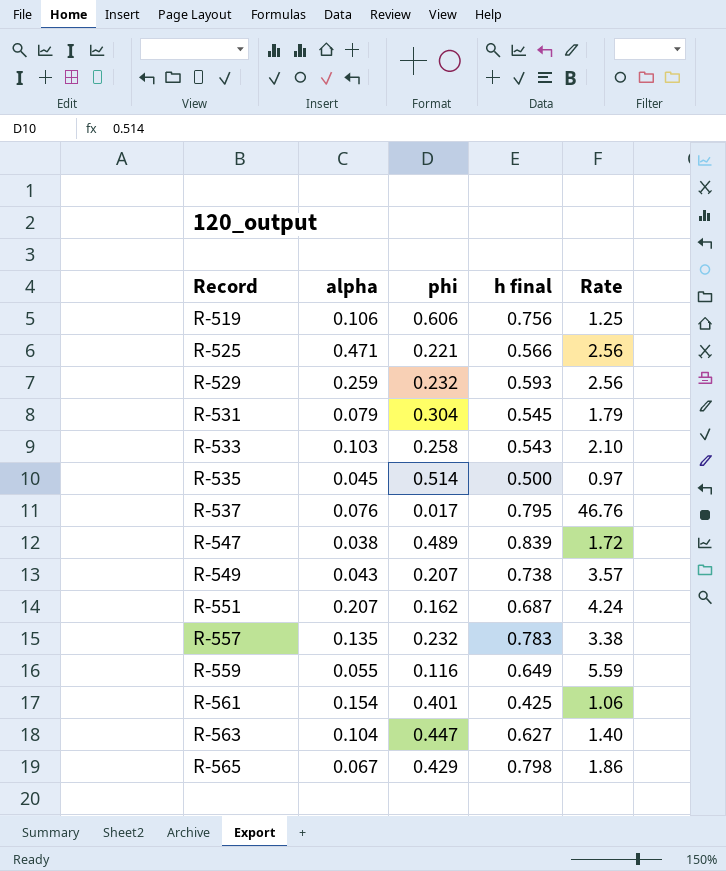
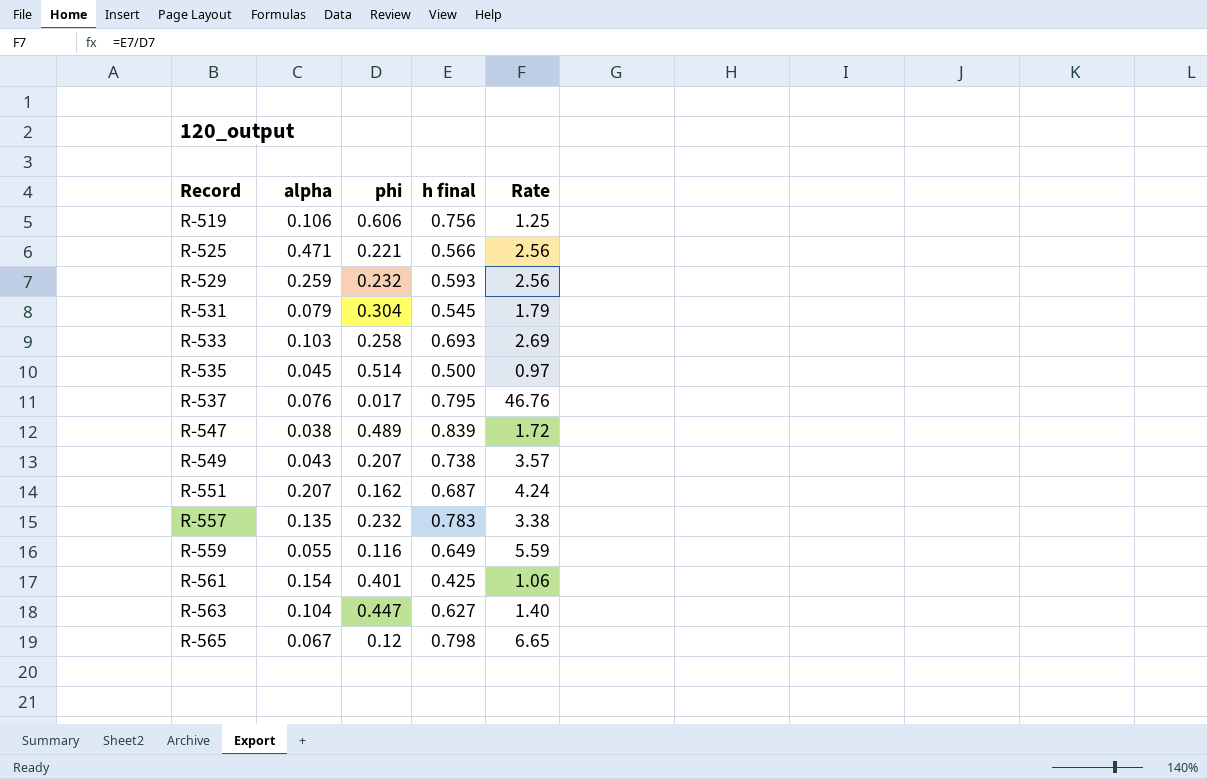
R-533 | h final: 0.543 -> 0.693
R-533 | Rate: 2.10 -> 2.69
R-565 | phi: 0.429 -> 0.12
R-565 | Rate: 1.86 -> 6.65

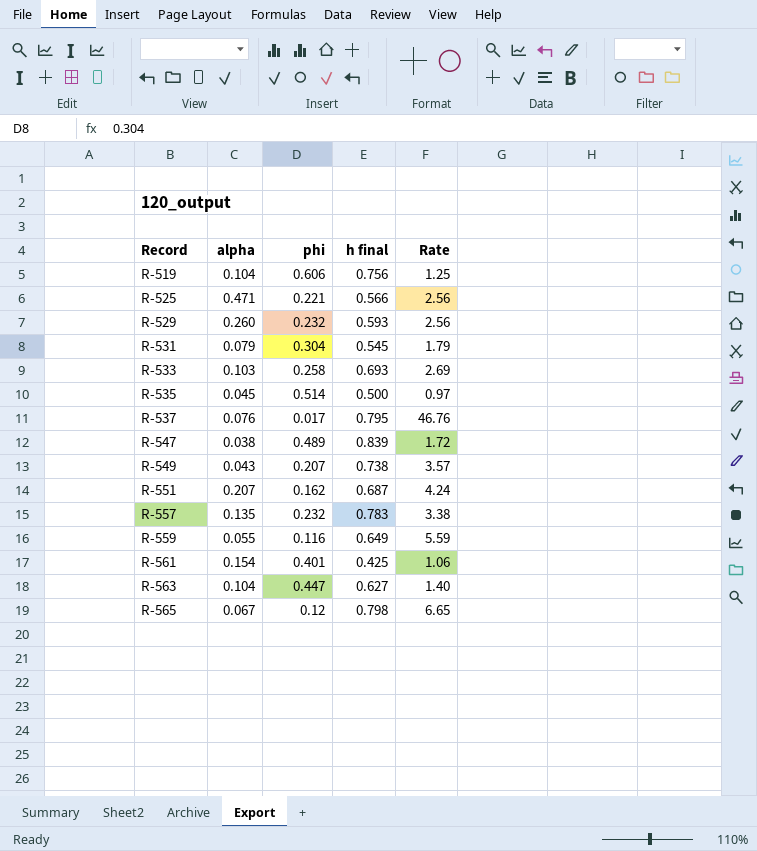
R-519 | alpha: 0.106 -> 0.104
R-529 | alpha: 0.259 -> 0.260

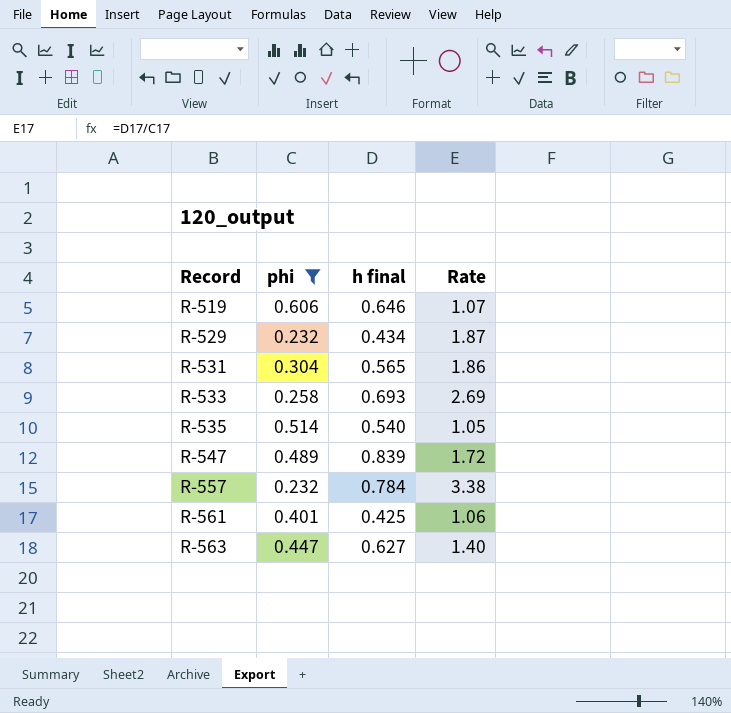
filter: none -> phi >= 0.232
column alpha | position: 2 -> none
R-519 | h final: 0.756 -> 0.646
R-519 | Rate: 1.25 -> 1.07
R-529 | h final: 0.593 -> 0.434
R-529 | Rate: 2.56 -> 1.87
R-531 | h final: 0.545 -> 0.565
R-531 | Rate: 1.79 -> 1.86
R-535 | h final: 0.500 -> 0.540
R-535 | Rate: 0.97 -> 1.05
R-557 | h final: 0.783 -> 0.784

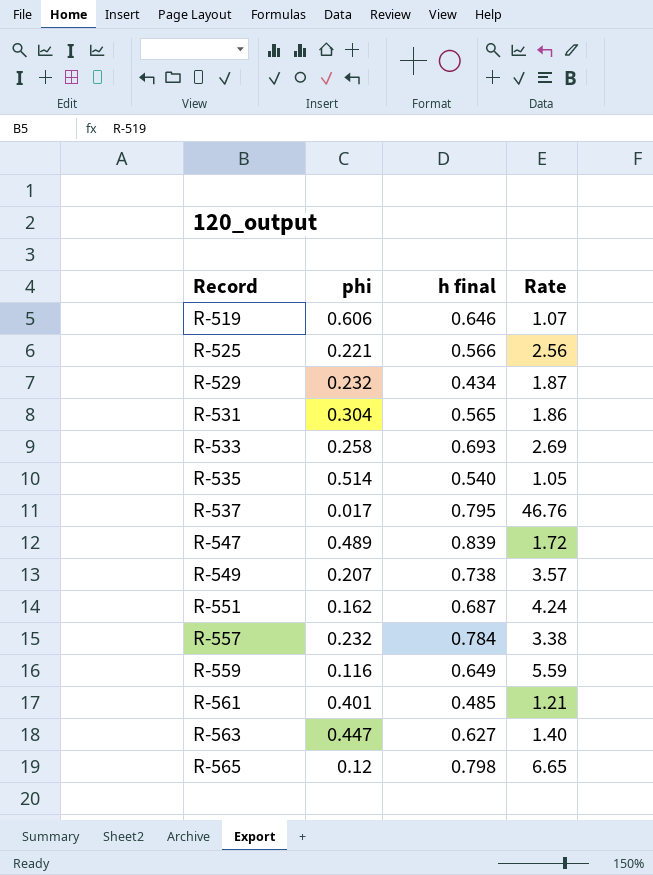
filter: phi >= 0.232 -> none
R-561 | h final: 0.425 -> 0.485
R-561 | Rate: 1.06 -> 1.21

